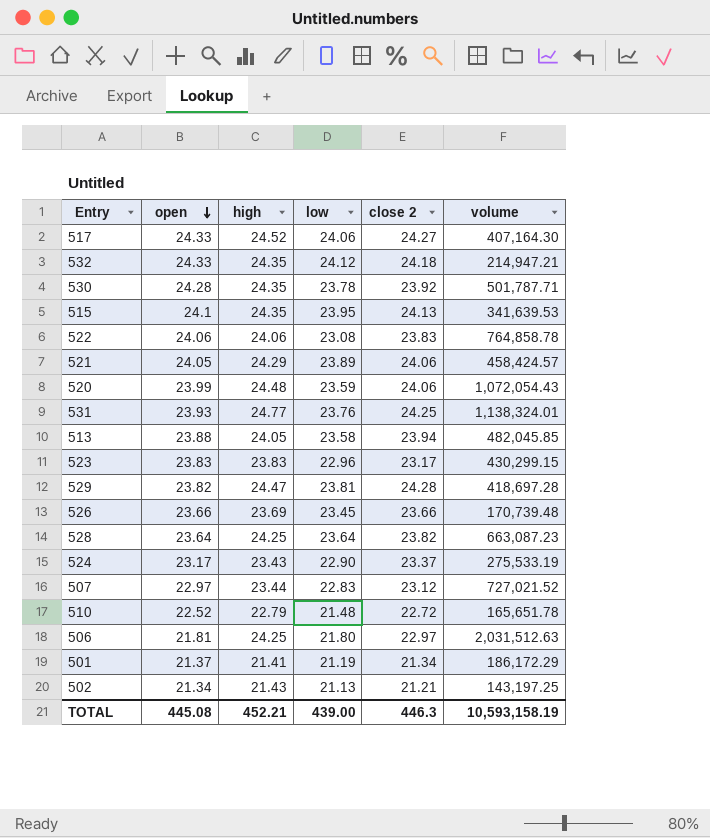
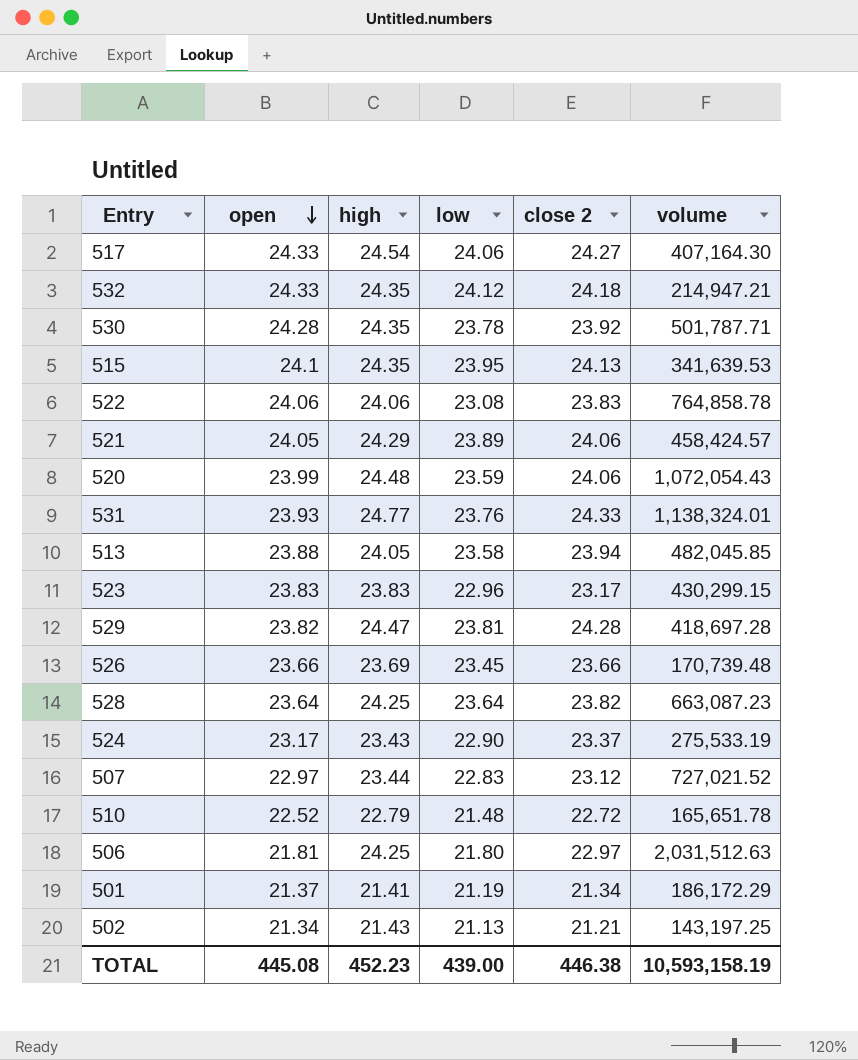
517 | high: 24.52 -> 24.54
531 | close 2: 24.25 -> 24.33
TOTAL | high: 452.21 -> 452.23
TOTAL | close 2: 446.3 -> 446.38

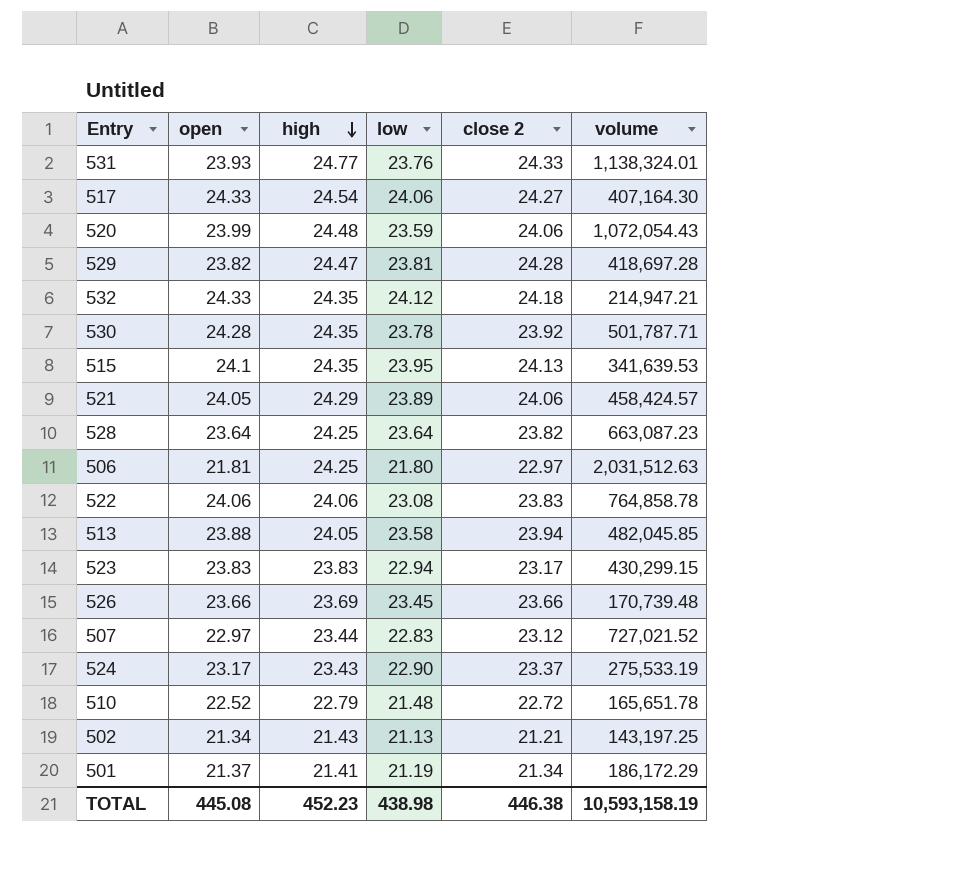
row order: open descending -> high descending
523 | low: 22.96 -> 22.94
TOTAL | low: 439.00 -> 438.98

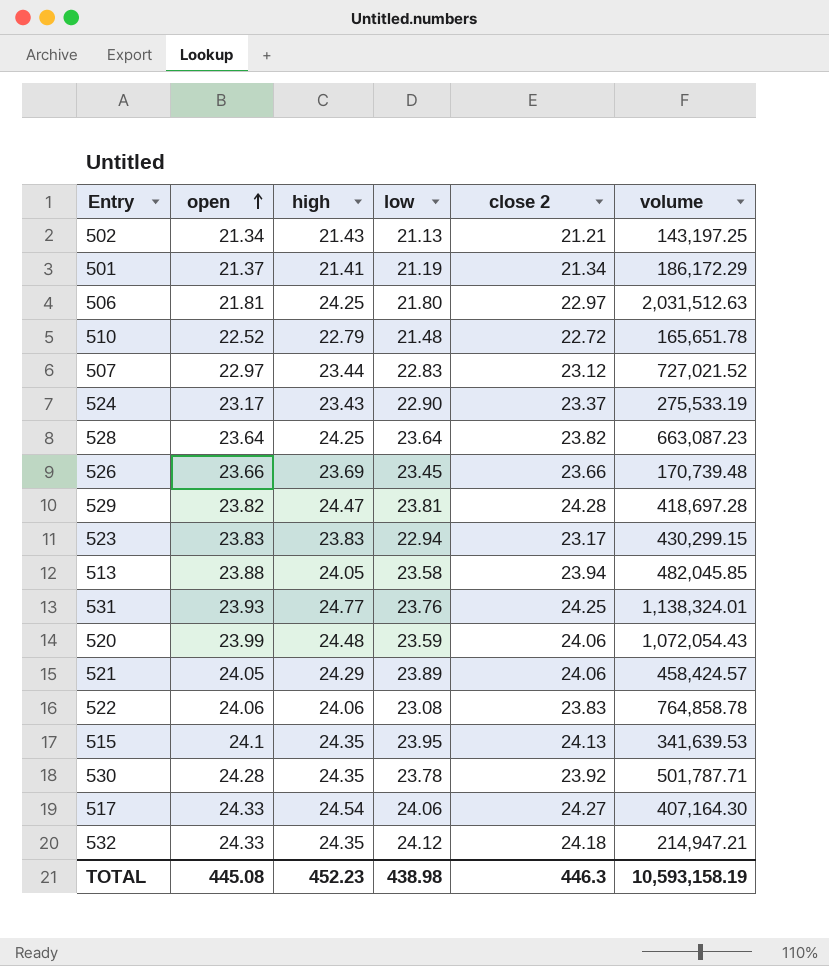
row order: high descending -> open ascending
531 | close 2: 24.33 -> 24.25
TOTAL | close 2: 446.38 -> 446.3

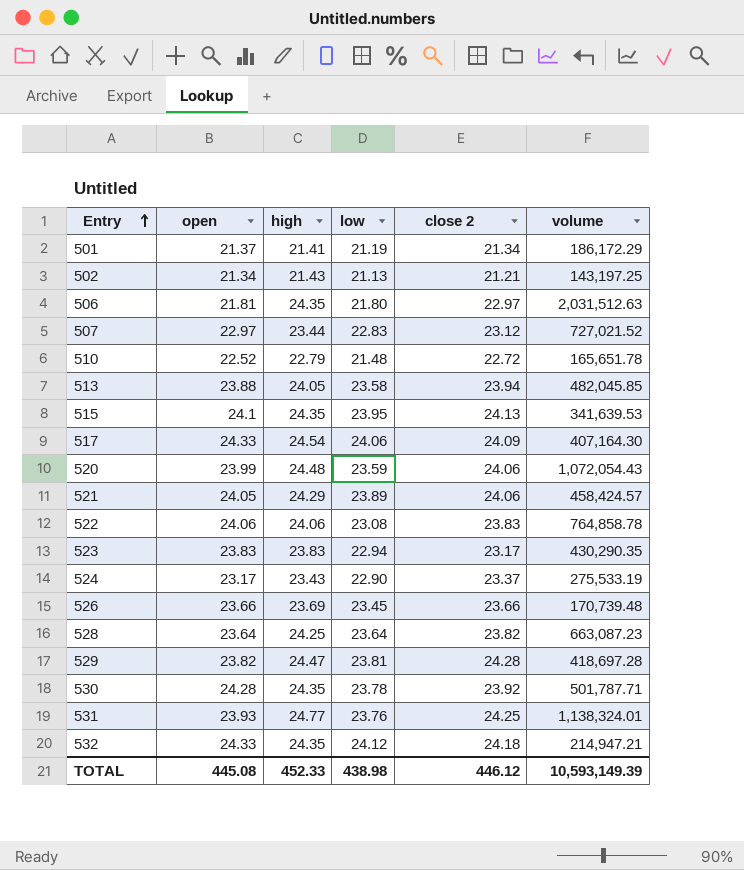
row order: open ascending -> Entry ascending
506 | high: 24.25 -> 24.35
517 | close 2: 24.27 -> 24.09
523 | volume: 430,299.15 -> 430,290.35
TOTAL | high: 452.23 -> 452.33
TOTAL | close 2: 446.3 -> 446.12
TOTAL | volume: 10,593,158.19 -> 10,593,149.39

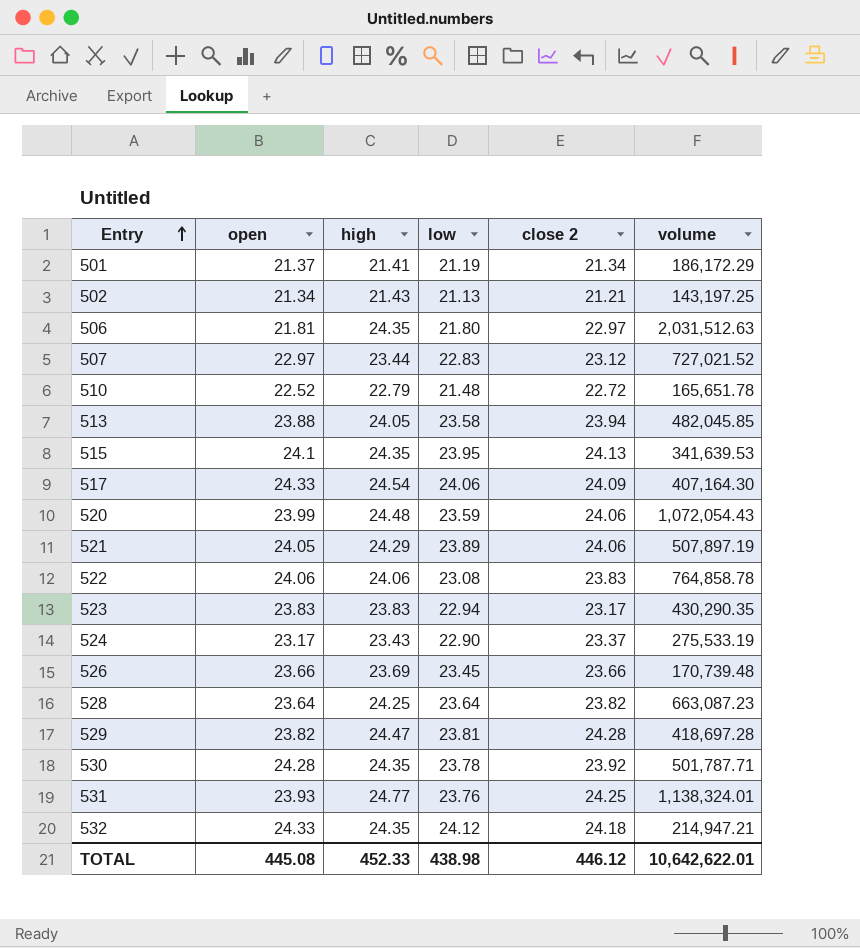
521 | volume: 458,424.57 -> 507,897.19
TOTAL | volume: 10,593,149.39 -> 10,642,622.01

